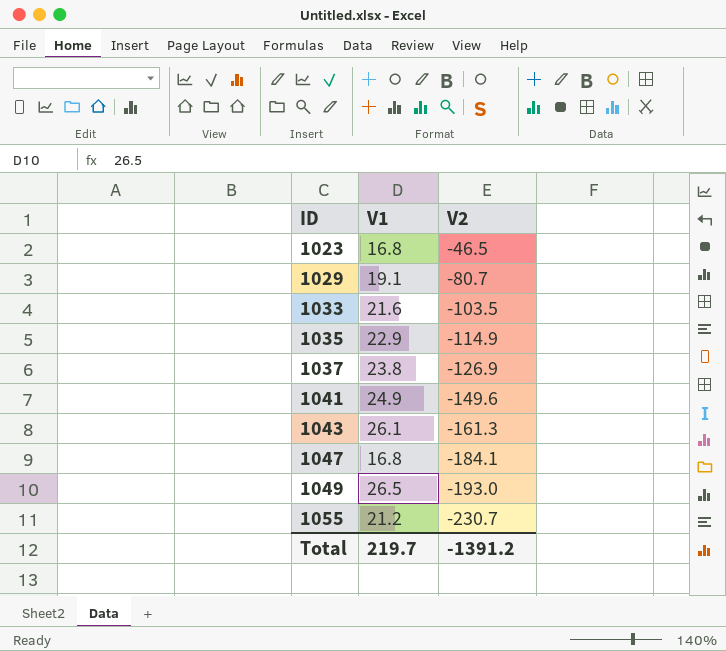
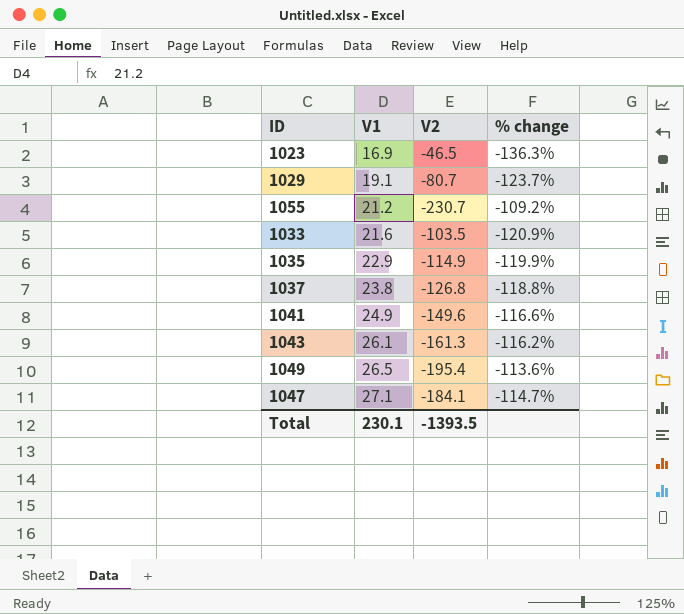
row order: ID ascending -> V1 ascending
column % change | formula: none -> ([V1] - [V2]) / [V2]
1023 | V1: 16.8 -> 16.9
1037 | V2: -126.9 -> -126.8
1049 | V2: -193.0 -> -195.4
1047 | V1: 16.8 -> 27.1
Total | V1: 219.7 -> 230.1
Total | V2: -1391.2 -> -1393.5

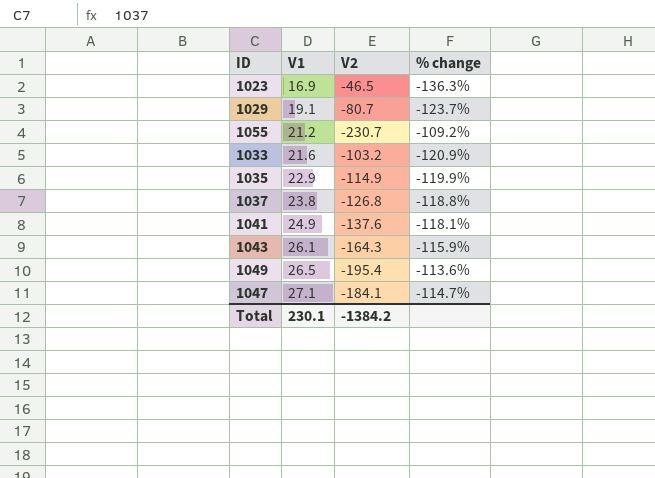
1033 | V2: -103.5 -> -103.2
1041 | V2: -149.6 -> -137.6
1041 | % change: -116.6% -> -118.1%
1043 | V2: -161.3 -> -164.3
1043 | % change: -116.2% -> -115.9%
Total | V2: -1393.5 -> -1384.2

